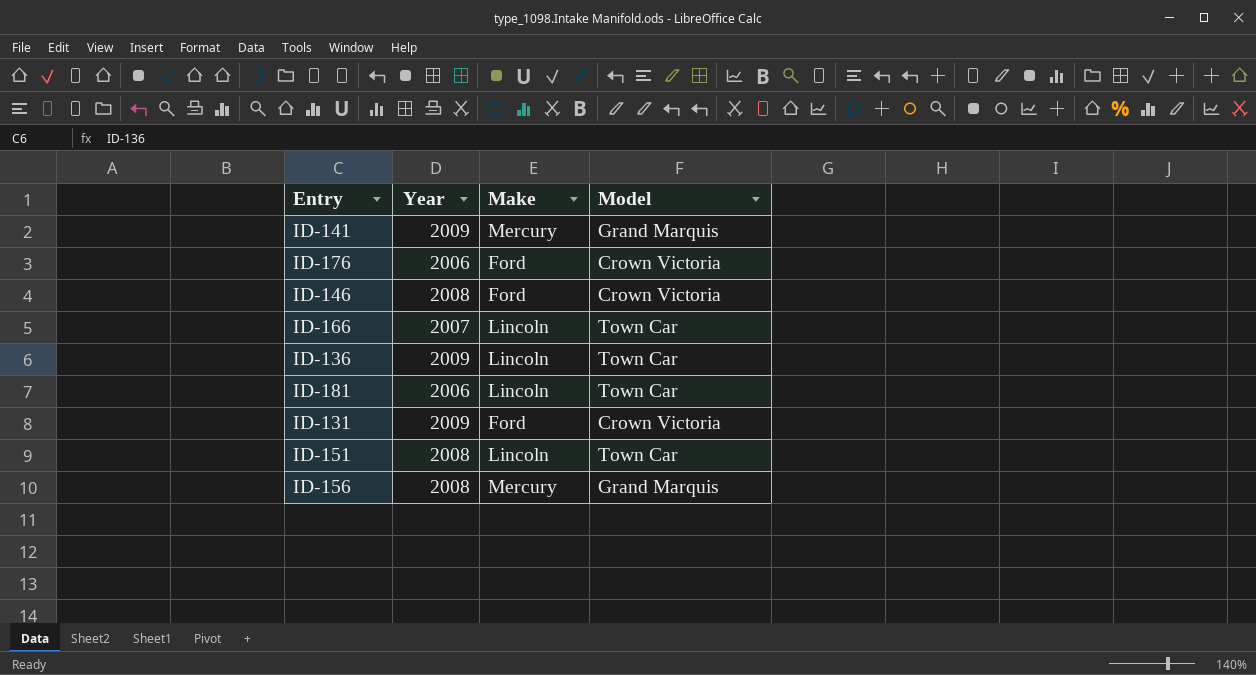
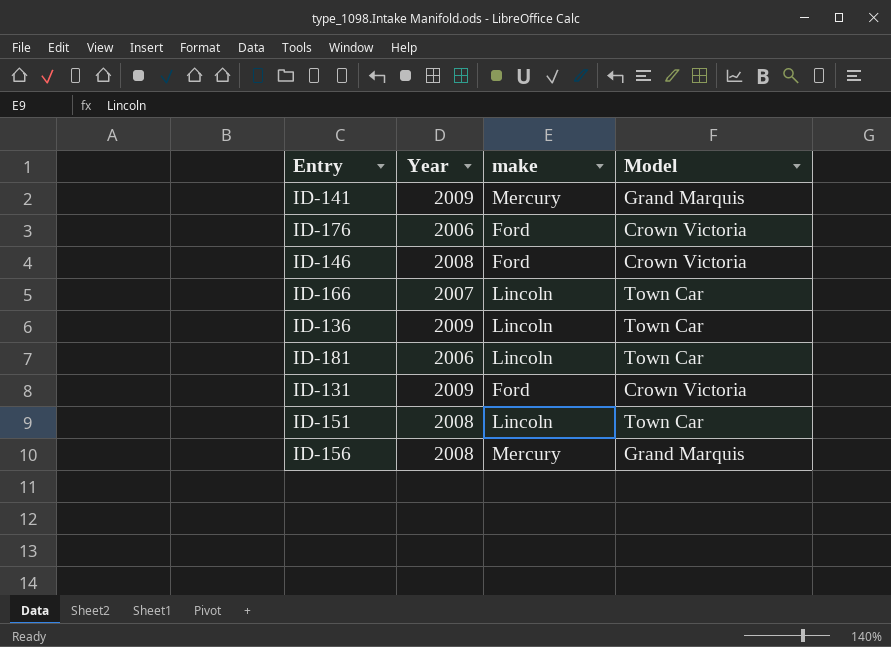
column name: Make -> make

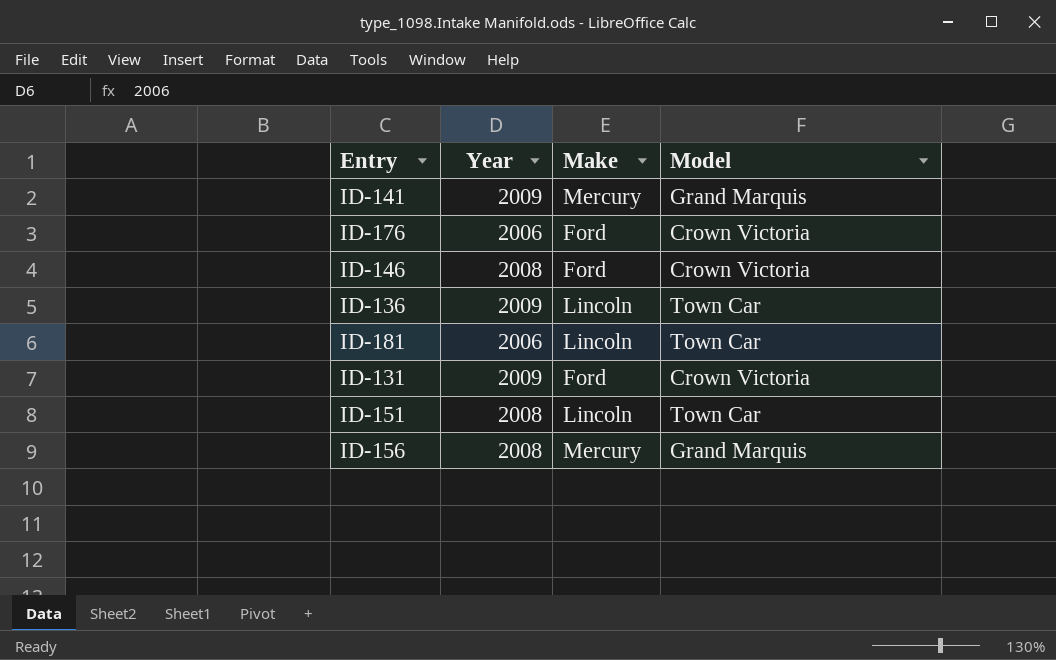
column name: make -> Make
row ID-166: 2007 | Lincoln | Town Car -> none

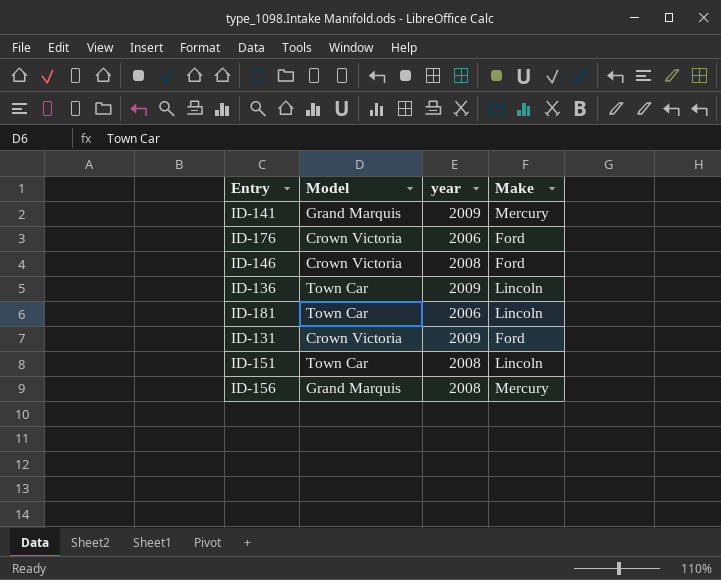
column Model | position: 4 -> 2
column name: Year -> year

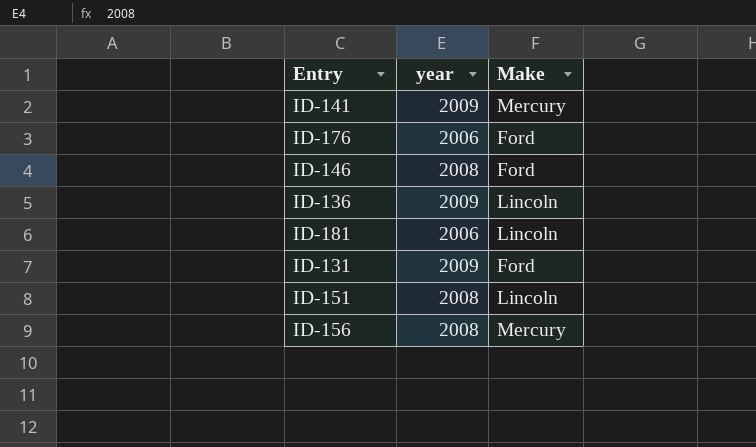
column Model | position: 2 -> none

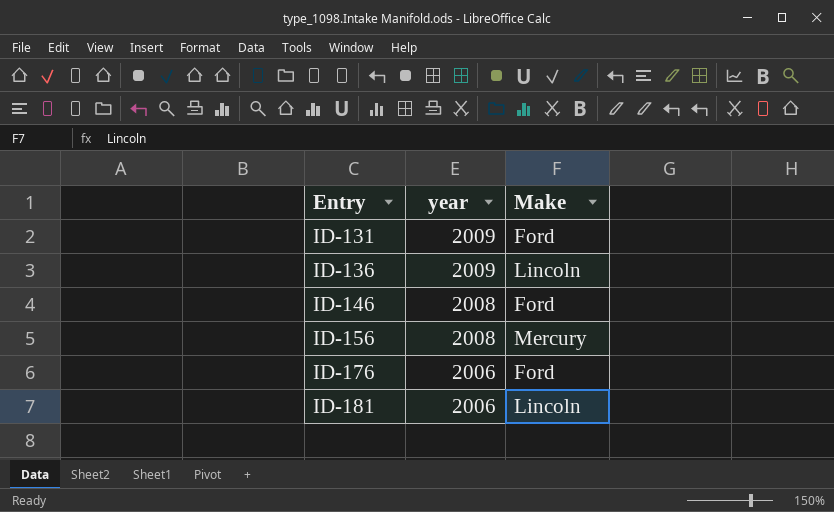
row order: none -> Entry ascending
row ID-141: 2009 | Mercury -> none
row ID-151: 2008 | Lincoln -> none

